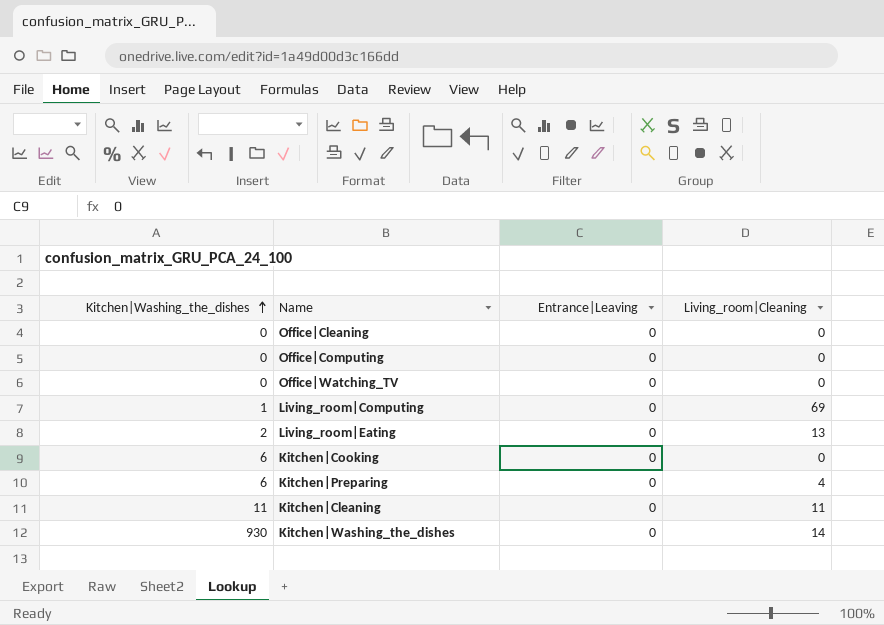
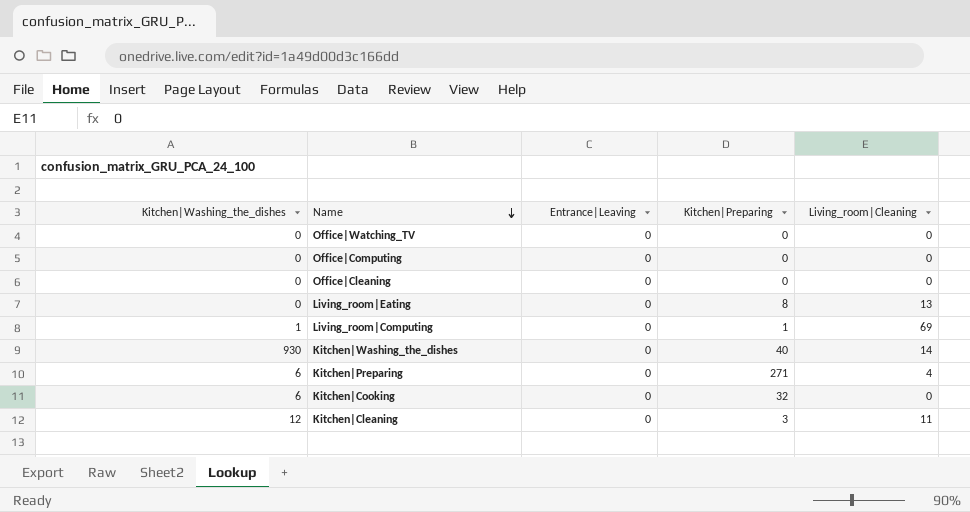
row order: Kitchen|Washing_the_dishes ascending -> Name descending
column Kitchen|Preparing | position: none -> 4
Living_room|Eating | Kitchen|Washing_the_dishes: 2 -> 0
Kitchen|Cleaning | Kitchen|Washing_the_dishes: 11 -> 12

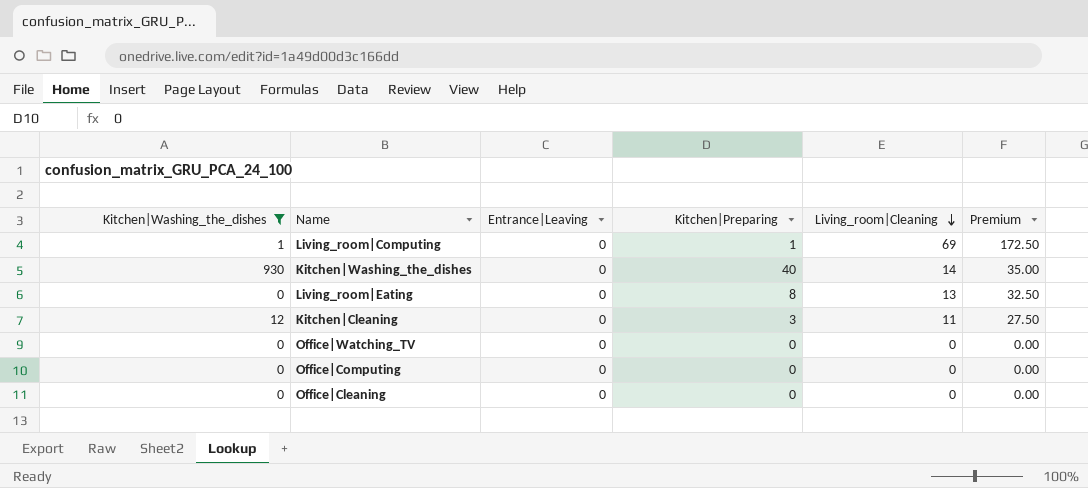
filter: none -> Kitchen|Washing_the_dishes != 6
row order: Name descending -> Living_room|Cleaning descending
column Premium | formula: none -> [Living_room|Cleaning] * 2.5

